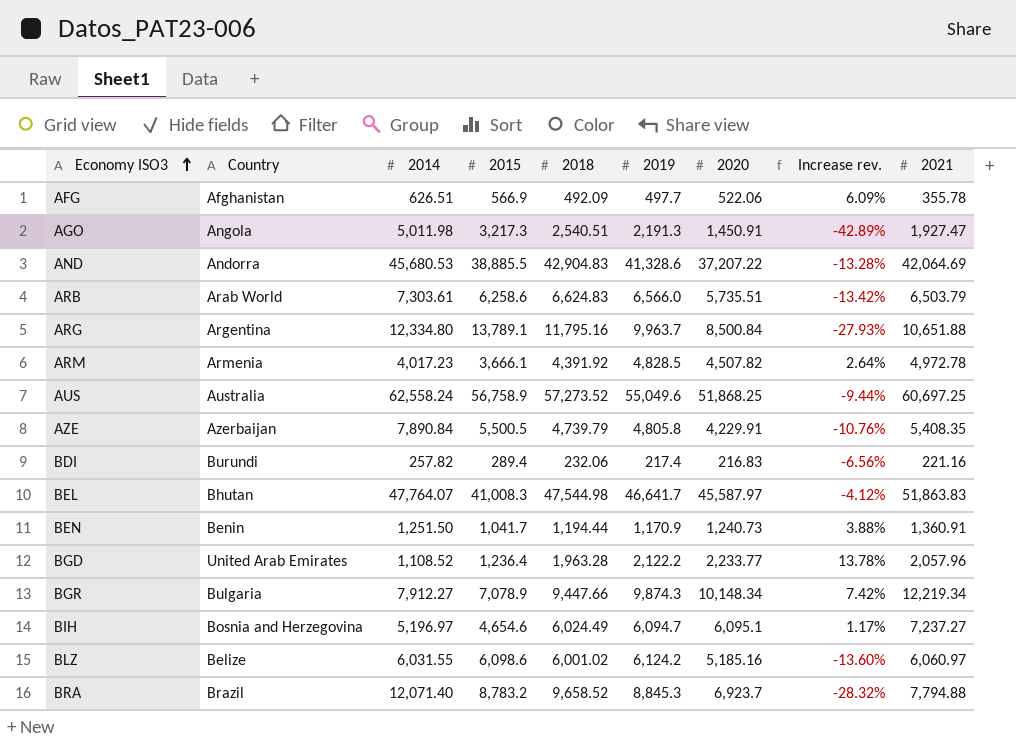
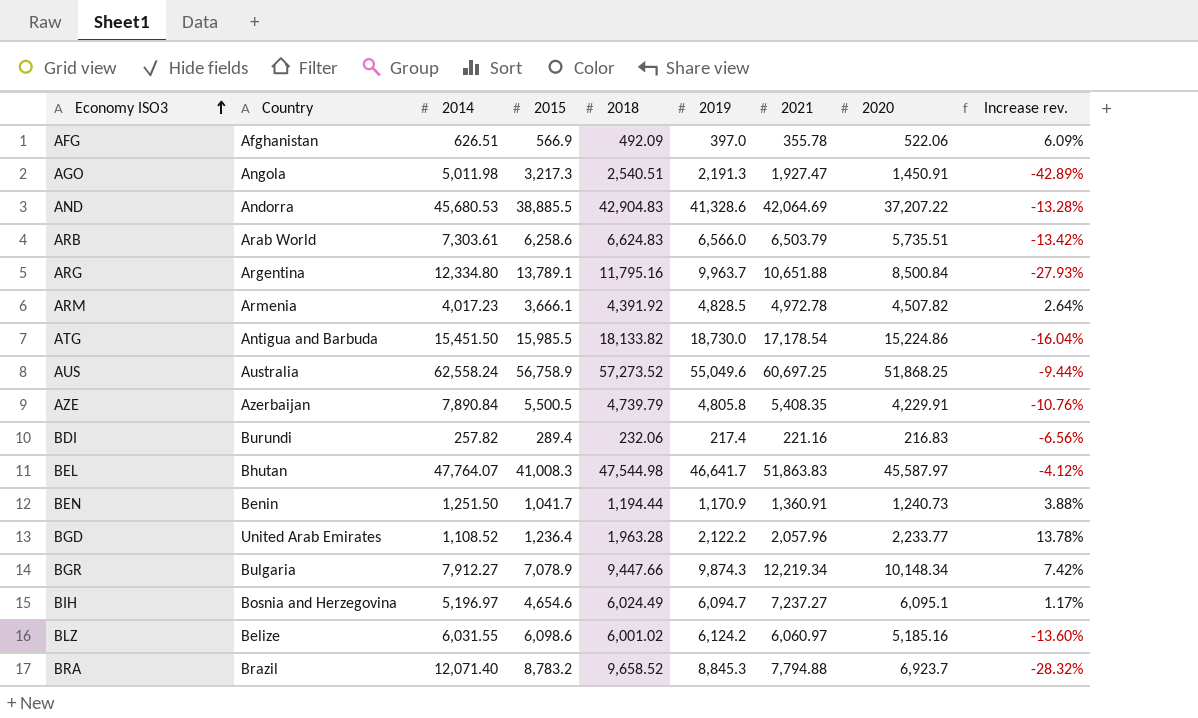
column 2021 | position: 9 -> 7
AFG | 2019: 497.7 -> 397.0
row ATG: none -> Antigua and Barbuda | 15,451.50 | 15,985.5 | 18,133.82 | 18,730.0 | 17,178.54 | 15,224.86 | -16.04%

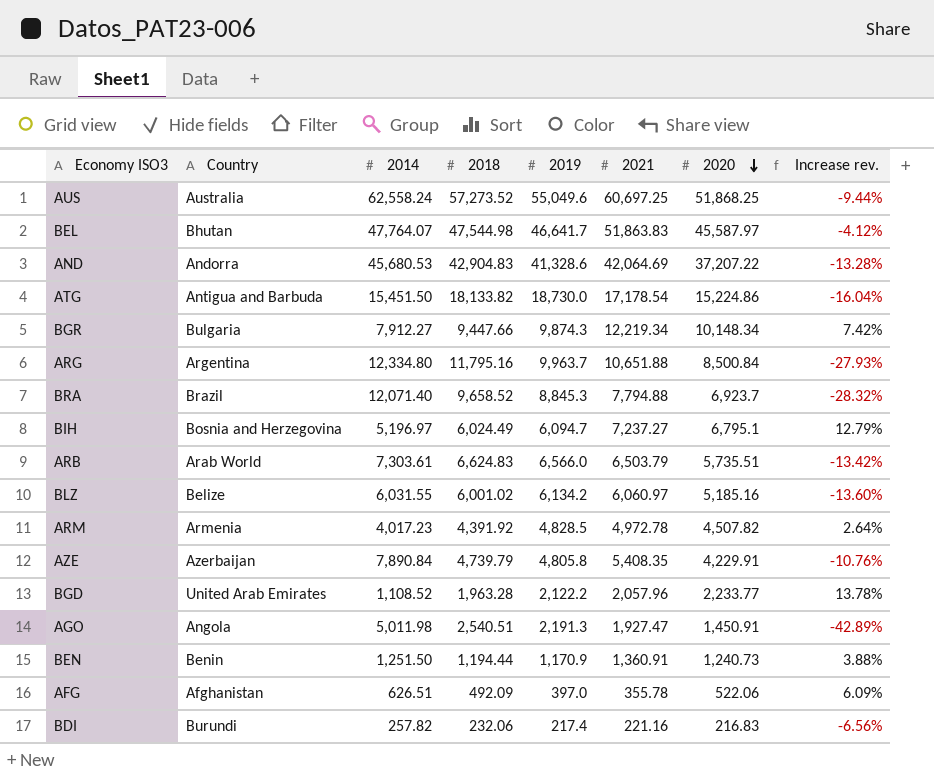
row order: Economy ISO3 ascending -> 2020 descending
column 2015 | position: 4 -> none
BIH | 2020: 6,095.1 -> 6,795.1
BIH | Increase rev.: 1.17% -> 12.79%
BLZ | 2019: 6,124.2 -> 6,134.2

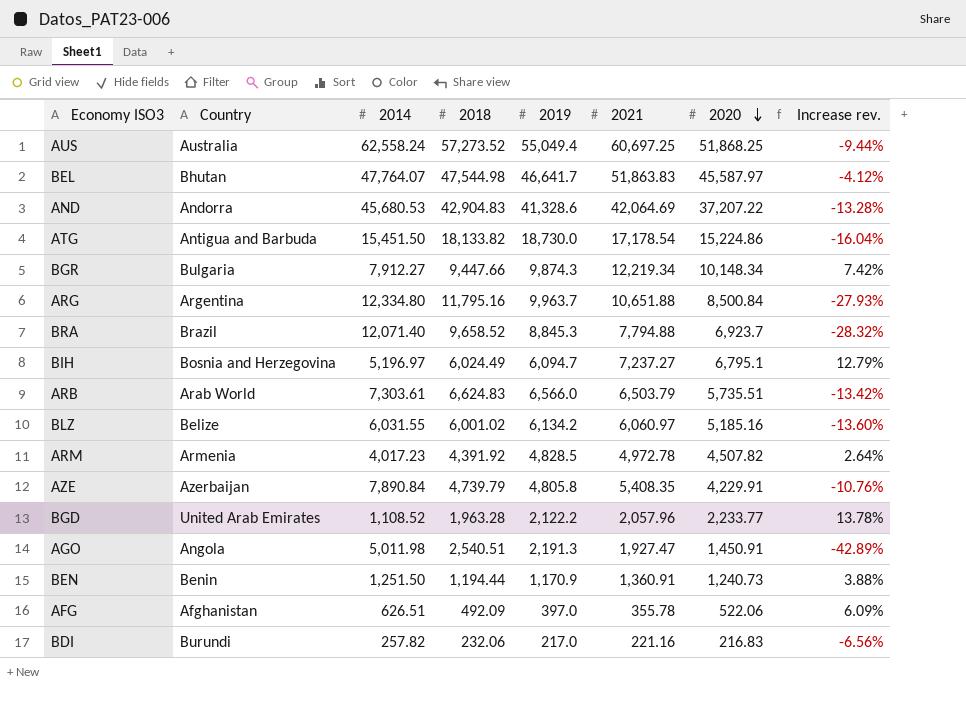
AUS | 2019: 55,049.6 -> 55,049.4
BDI | 2019: 217.4 -> 217.0

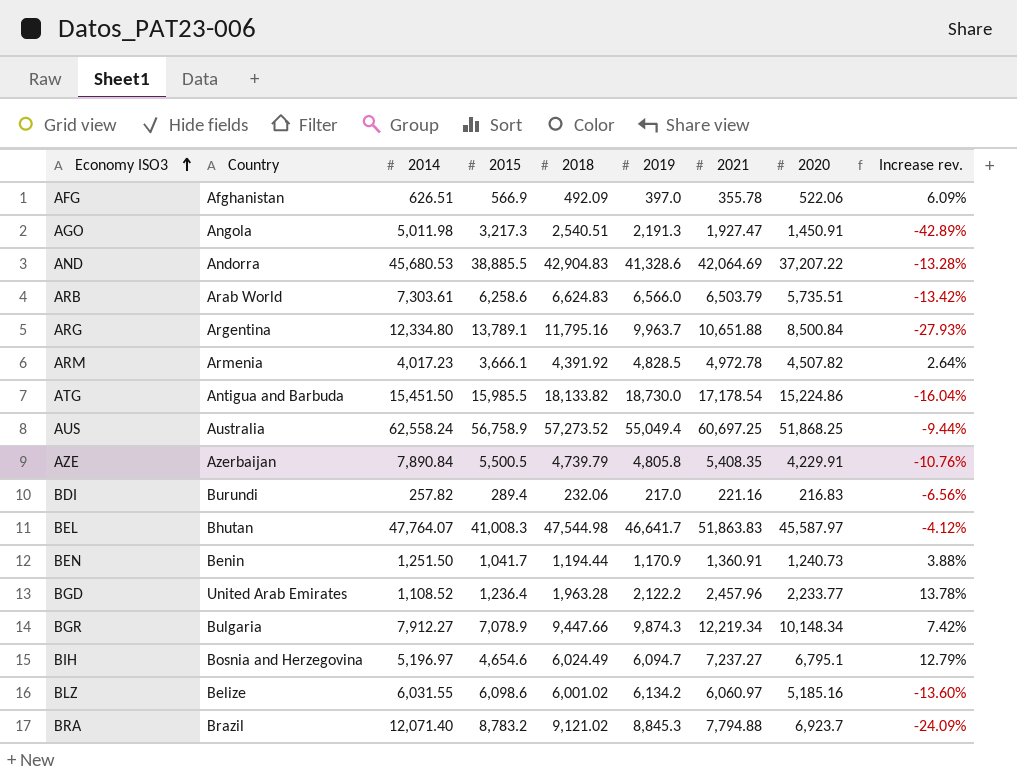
row order: 2020 descending -> Economy ISO3 ascending
column 2015 | position: none -> 4
BGD | 2021: 2,057.96 -> 2,457.96
BRA | 2018: 9,658.52 -> 9,121.02
BRA | Increase rev.: -28.32% -> -24.09%

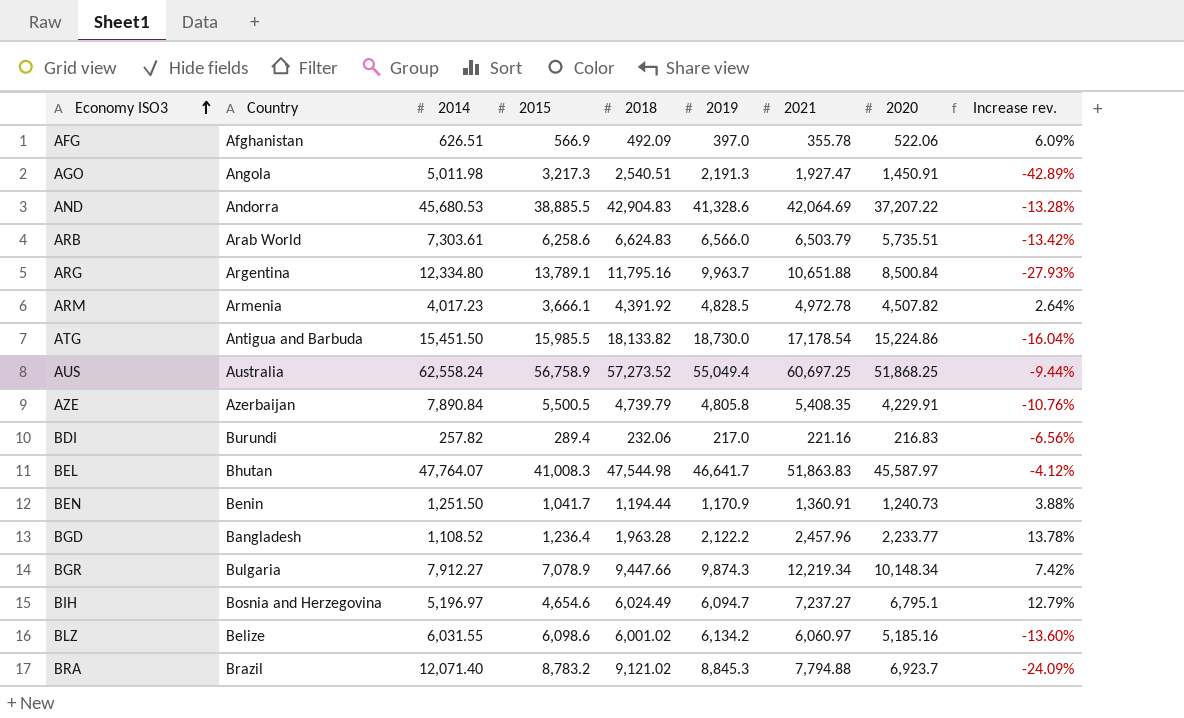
BGD | Country: United Arab Emirates -> Bangladesh

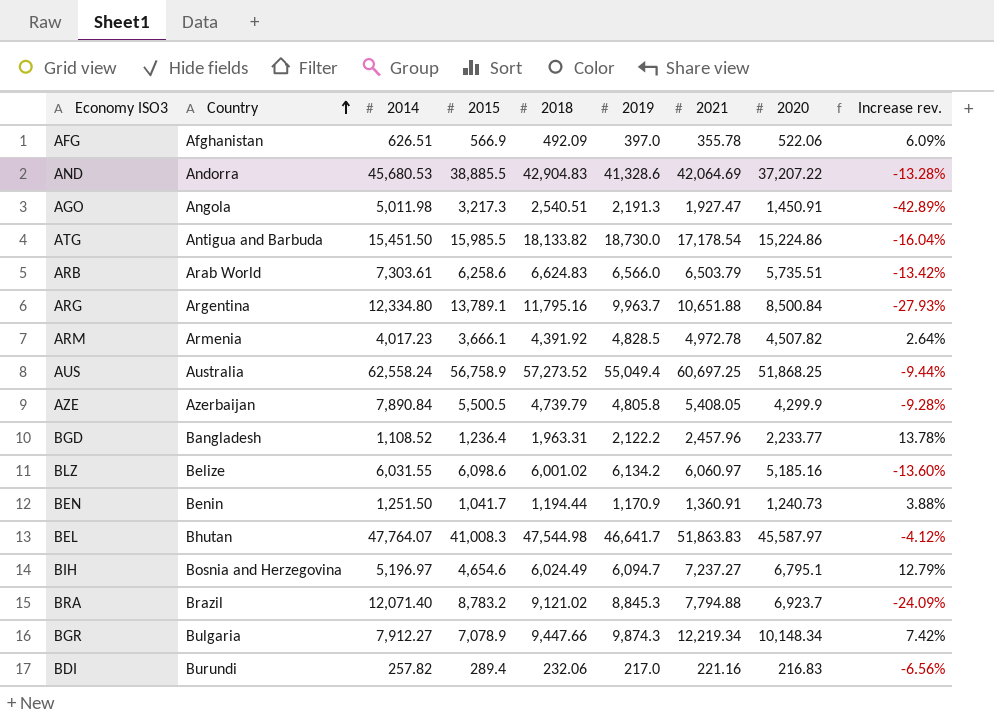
row order: Economy ISO3 ascending -> Country ascending
AZE | 2021: 5,408.35 -> 5,408.05
AZE | 2020: 4,229.91 -> 4,299.9
AZE | Increase rev.: -10.76% -> -9.28%
BGD | 2018: 1,963.28 -> 1,963.31

